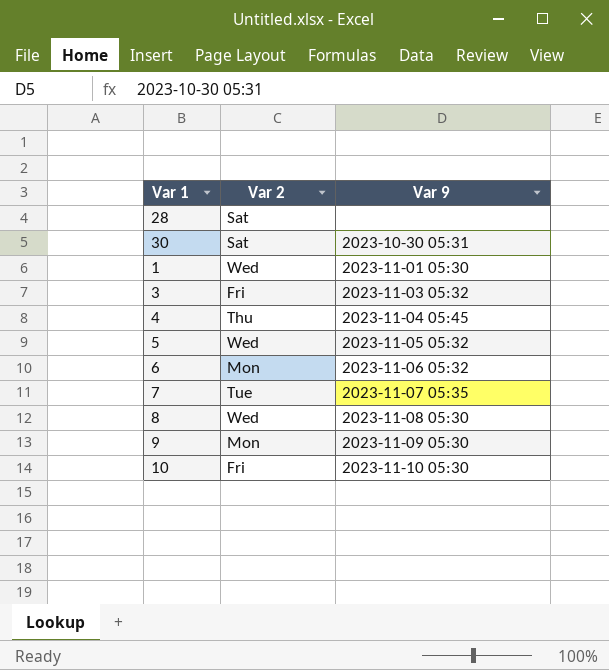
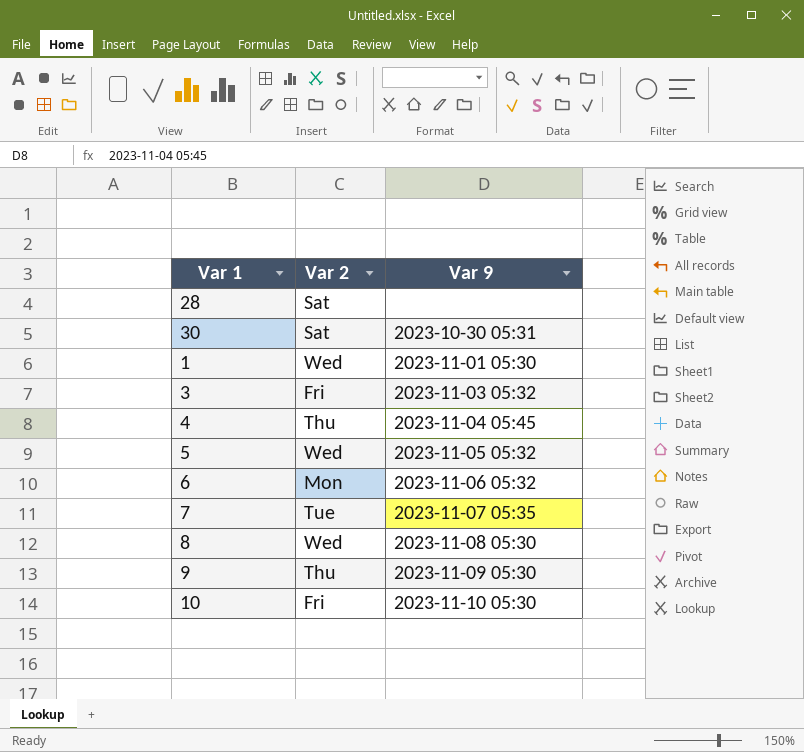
9 | Var 2: Mon -> Thu

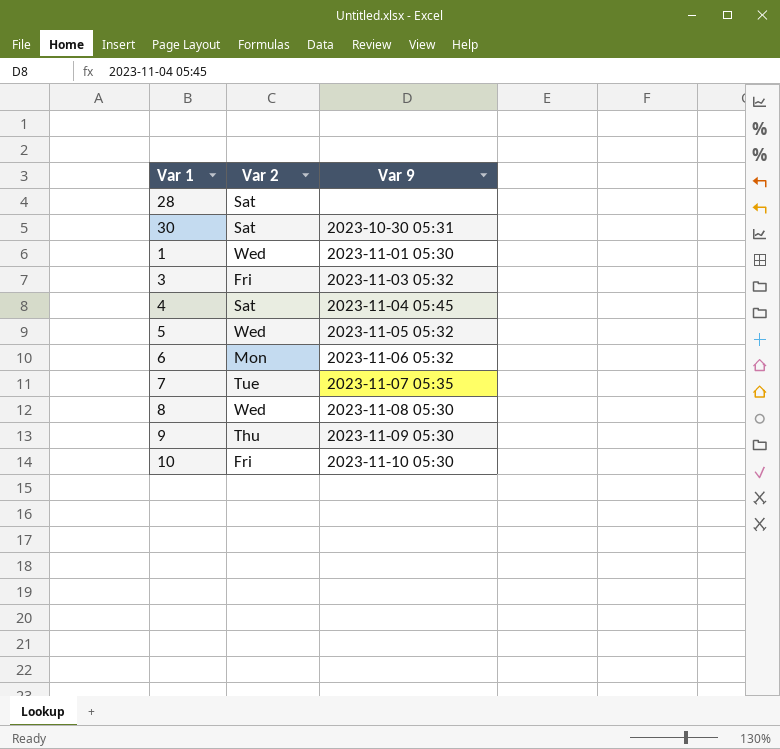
4 | Var 2: Thu -> Sat

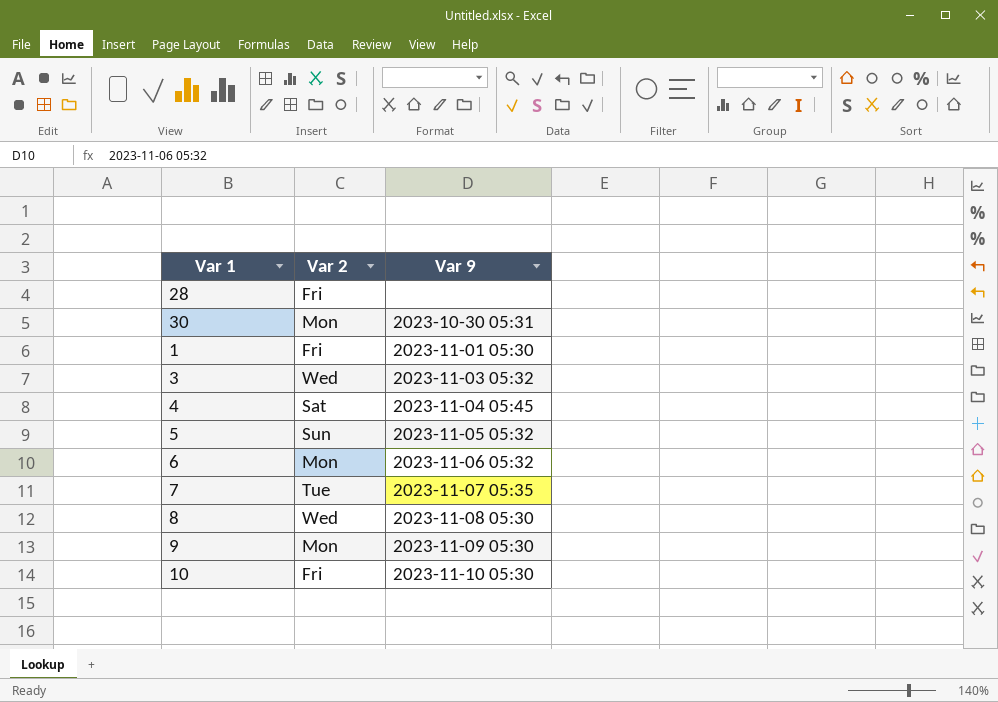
28 | Var 2: Sat -> Fri
30 | Var 2: Sat -> Mon
1 | Var 2: Wed -> Fri
3 | Var 2: Fri -> Wed
5 | Var 2: Wed -> Sun
9 | Var 2: Thu -> Mon

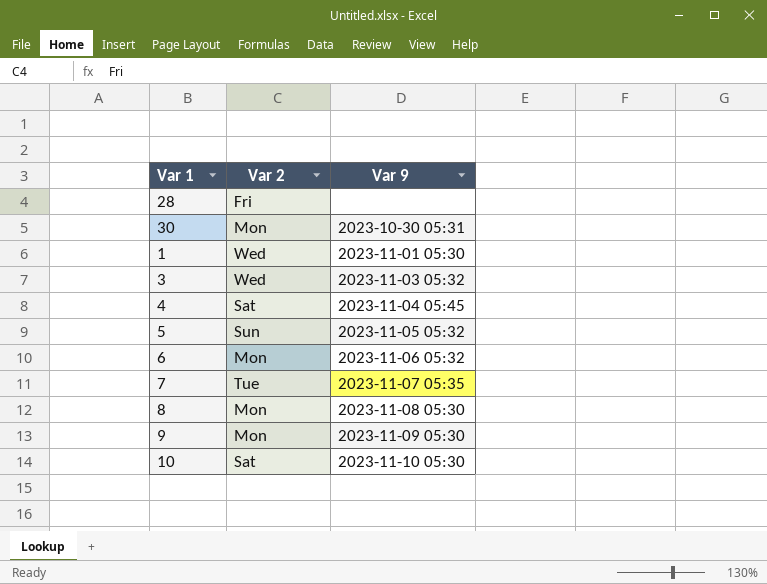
1 | Var 2: Fri -> Wed
8 | Var 2: Wed -> Mon
10 | Var 2: Fri -> Sat

